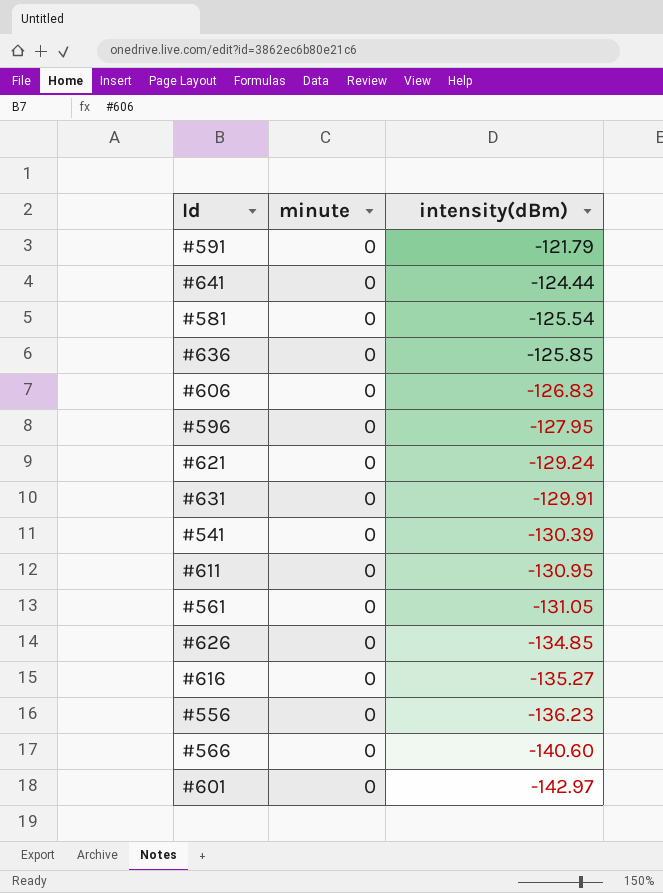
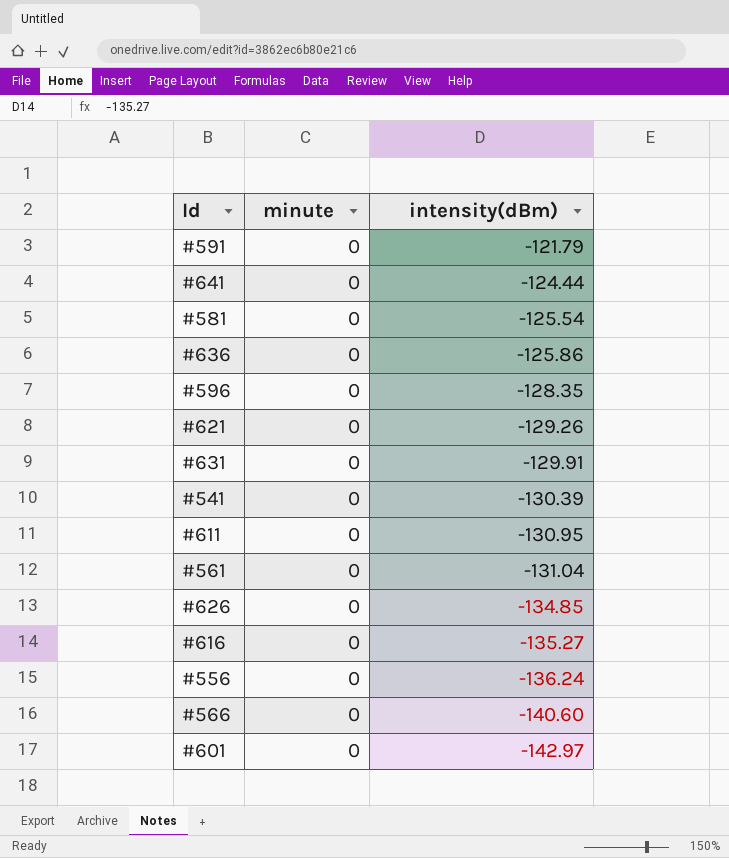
row #606: 0 | -126.83 -> none
#636 | intensity(dBm): -125.85 -> -125.86
#596 | intensity(dBm): -127.95 -> -128.35
#621 | intensity(dBm): -129.24 -> -129.26
#561 | intensity(dBm): -131.05 -> -131.04
#556 | intensity(dBm): -136.23 -> -136.24

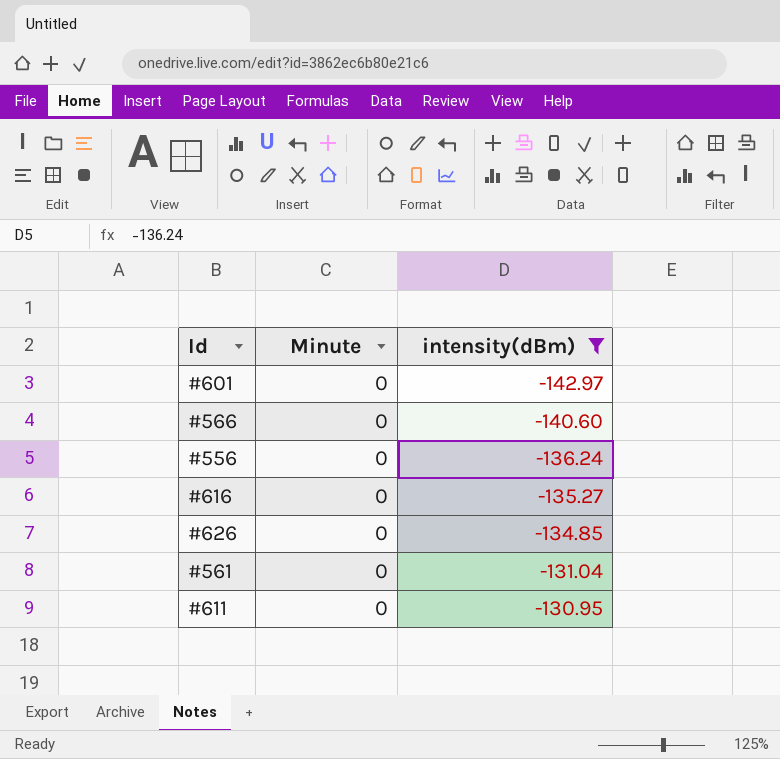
filter: none -> intensity(dBm) <= -130.95
row order: intensity(dBm) descending -> intensity(dBm) ascending
column name: minute -> Minute

